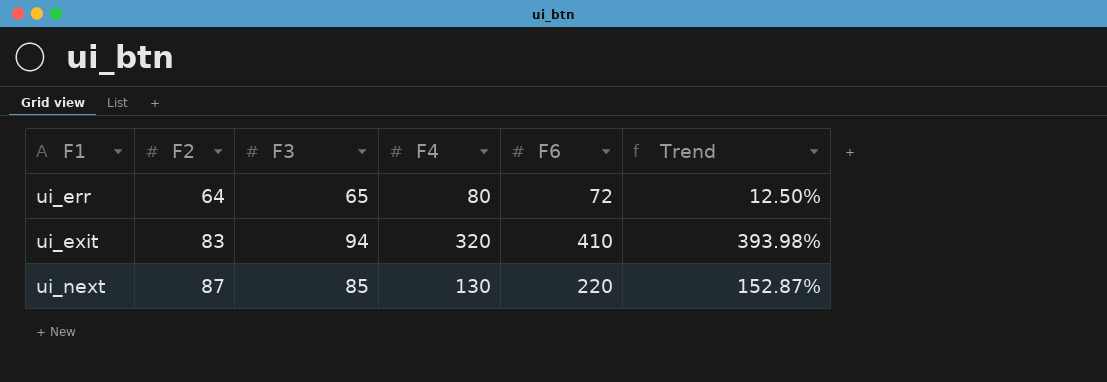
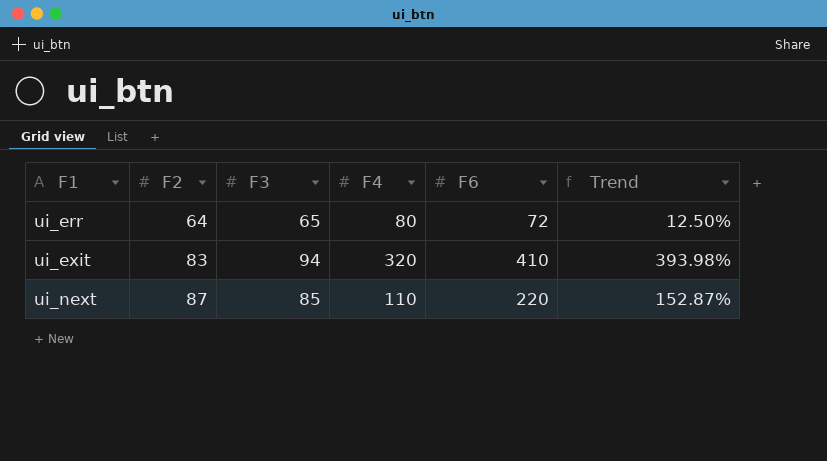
ui_next | F4: 130 -> 110

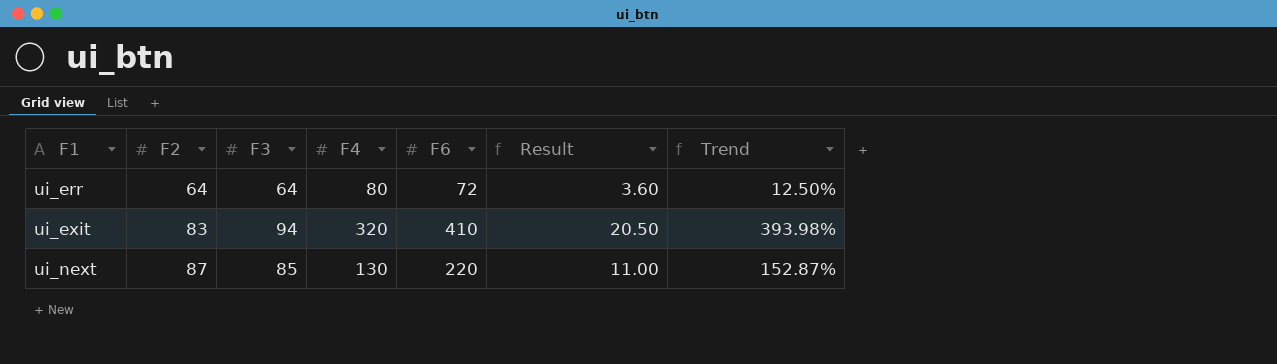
column Result | formula: none -> [F6] * 0.05
ui_err | F3: 65 -> 64
ui_next | F4: 110 -> 130

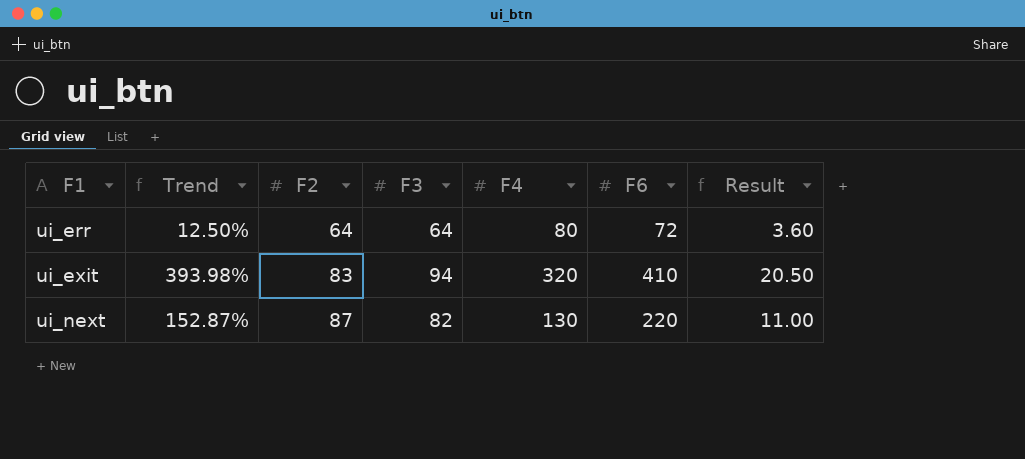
column Trend | position: 7 -> 2
ui_next | F3: 85 -> 82

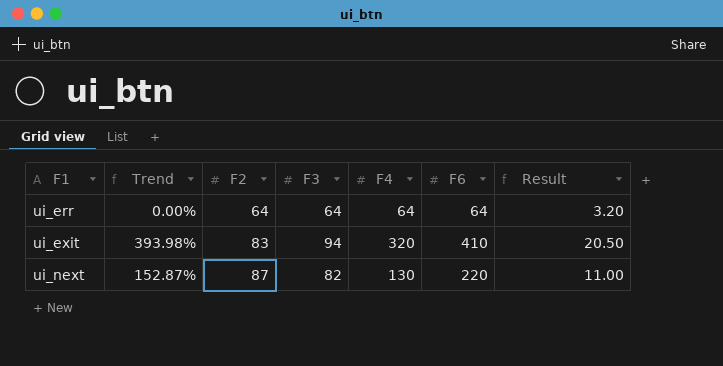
ui_err | Trend: 12.50% -> 0.00%
ui_err | F4: 80 -> 64
ui_err | F6: 72 -> 64
ui_err | Result: 3.60 -> 3.20

